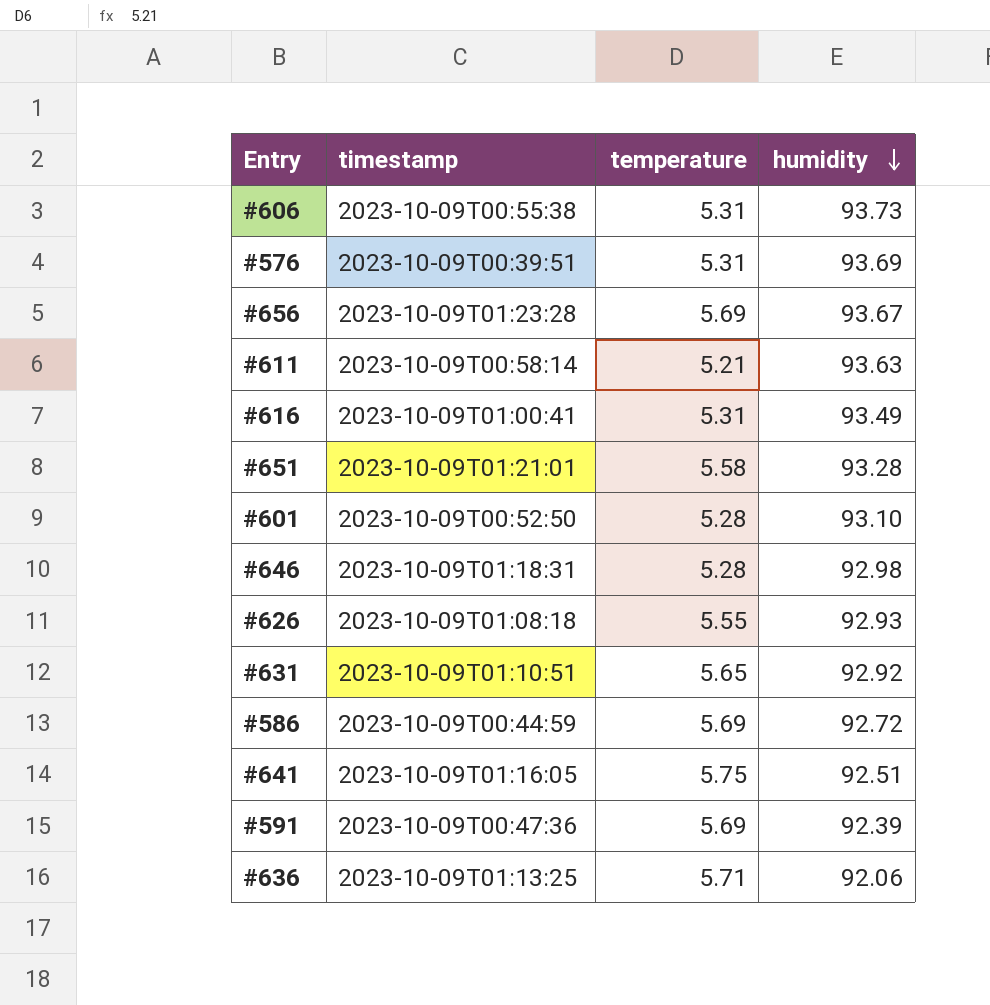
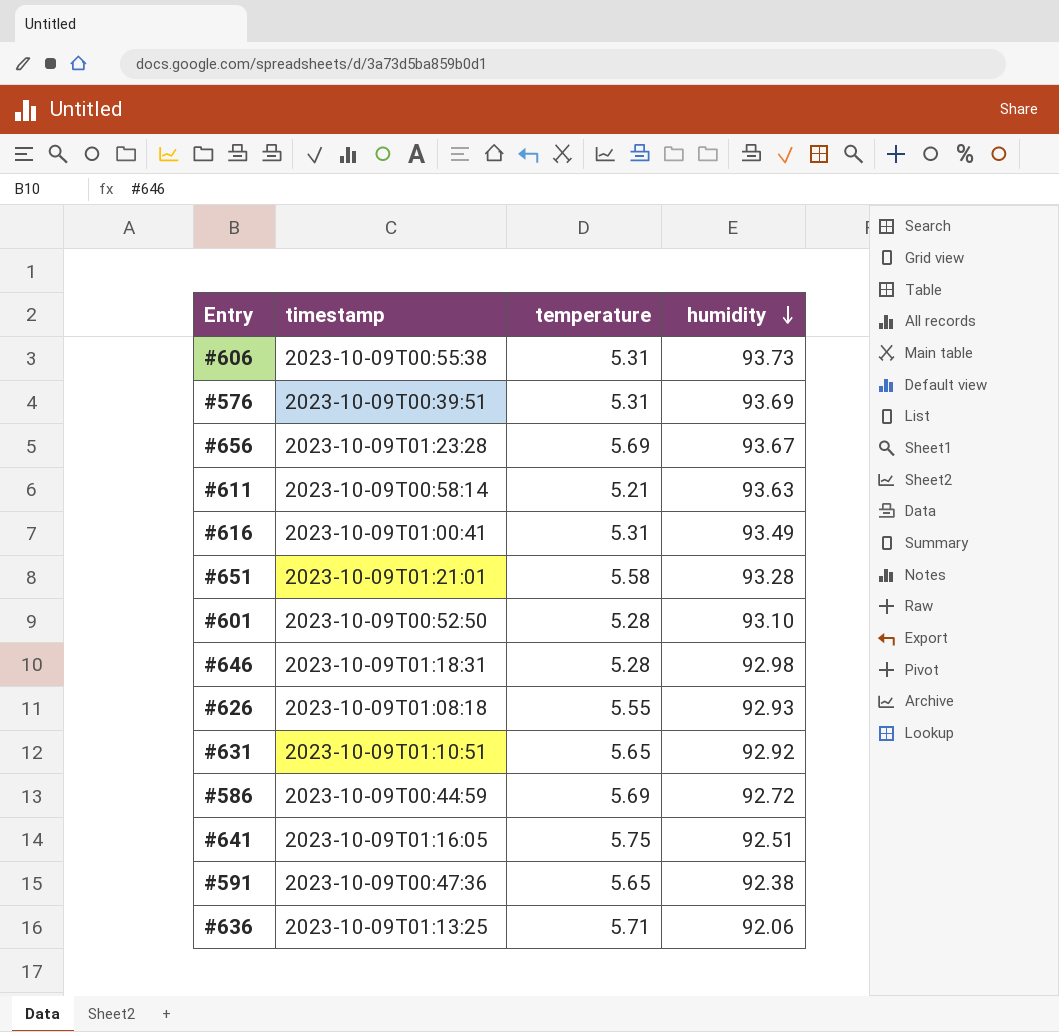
#591 | temperature: 5.69 -> 5.65
#591 | humidity: 92.39 -> 92.38

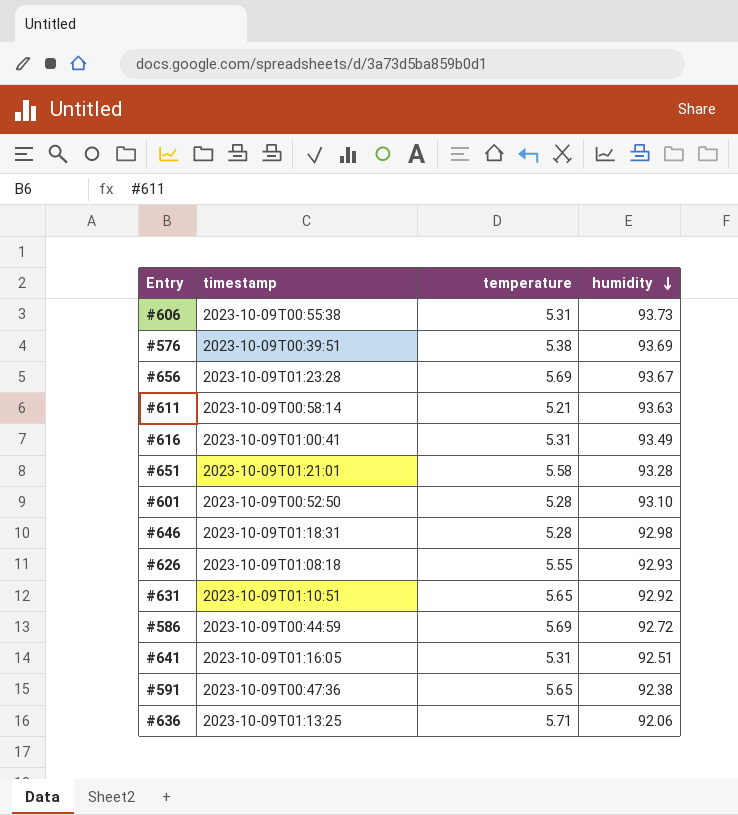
#576 | temperature: 5.31 -> 5.38
#641 | temperature: 5.75 -> 5.31

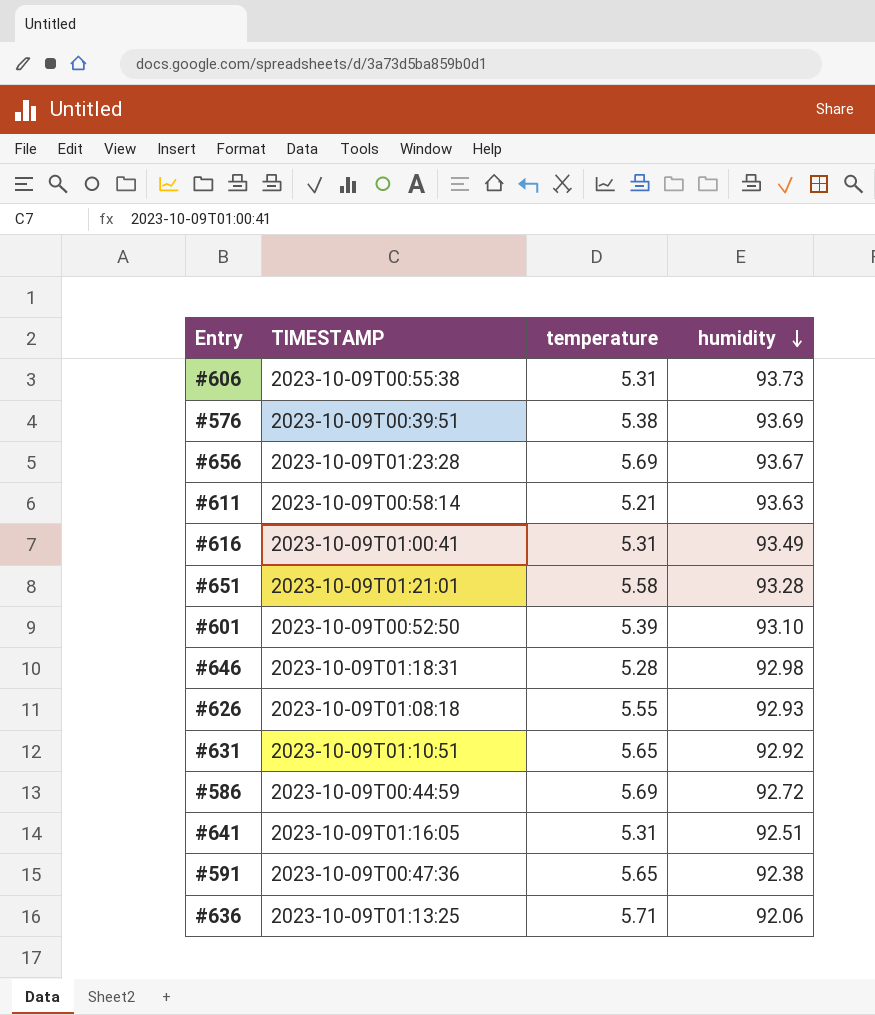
column name: timestamp -> TIMESTAMP
#601 | temperature: 5.28 -> 5.39

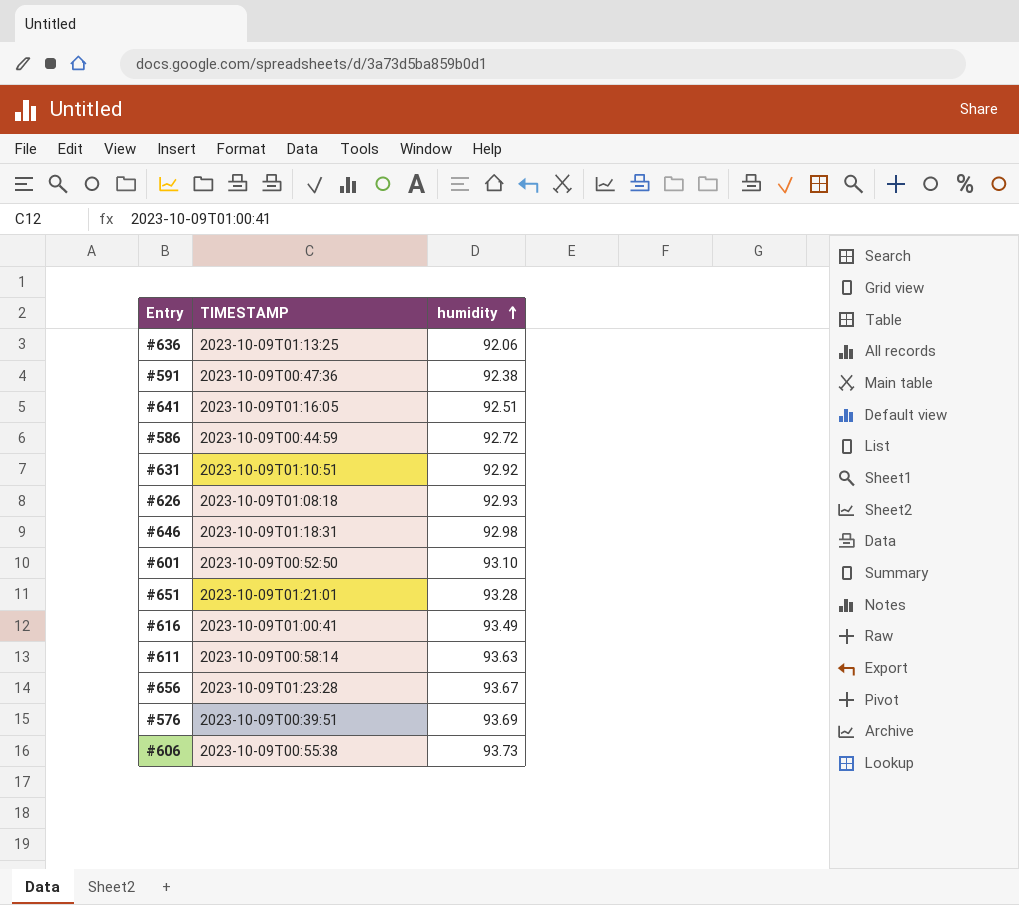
row order: humidity descending -> humidity ascending
column temperature | position: 3 -> none

